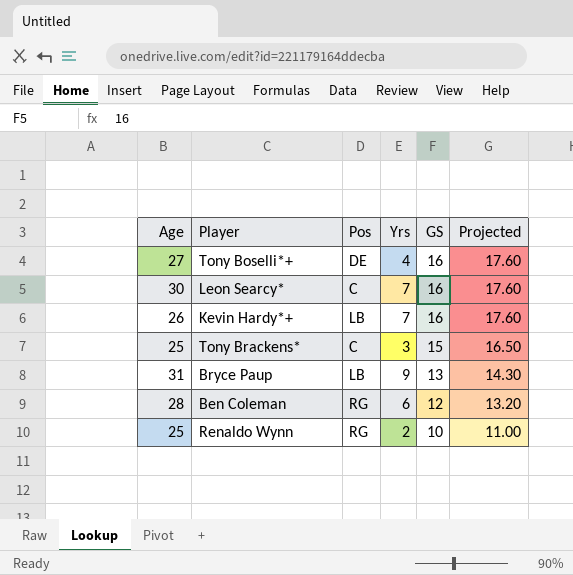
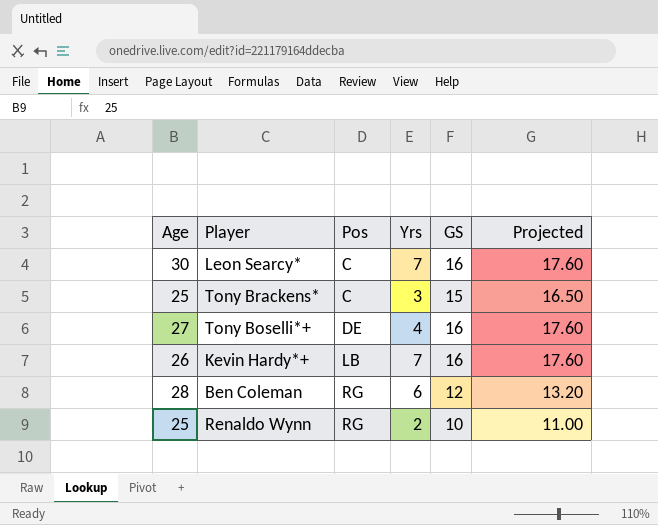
row order: GS descending -> Pos ascending
row Bryce Paup: 31 | LB | 9 | 13 | 14.30 -> none

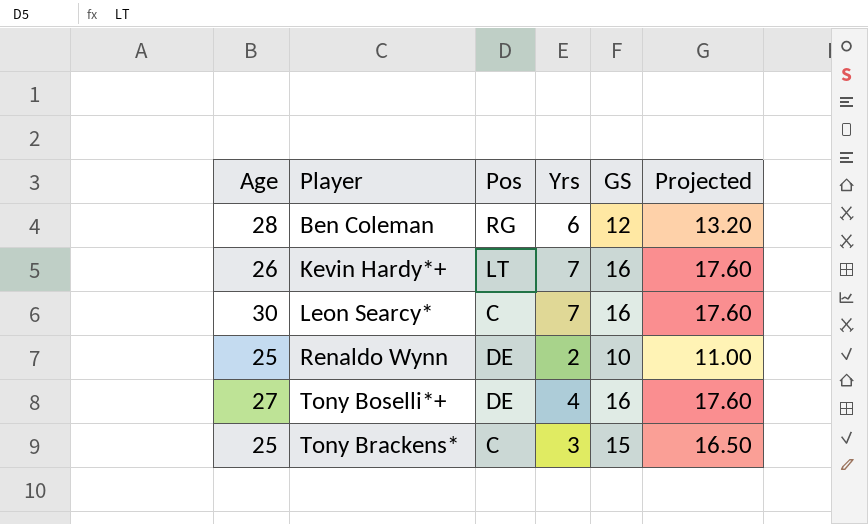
row order: Pos ascending -> Player ascending
Kevin Hardy*+ | Pos: LB -> LT
Renaldo Wynn | Pos: RG -> DE

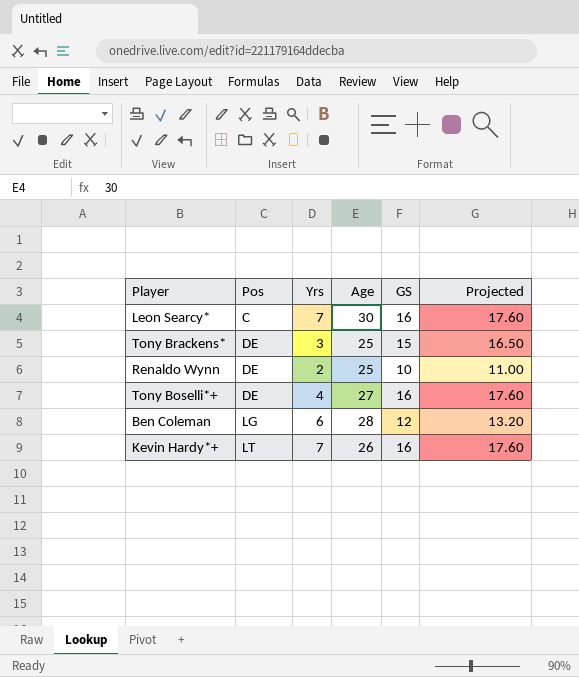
row order: Player ascending -> Pos ascending
column Age | position: 1 -> 4
Tony Brackens* | Pos: C -> DE
Ben Coleman | Pos: RG -> LG

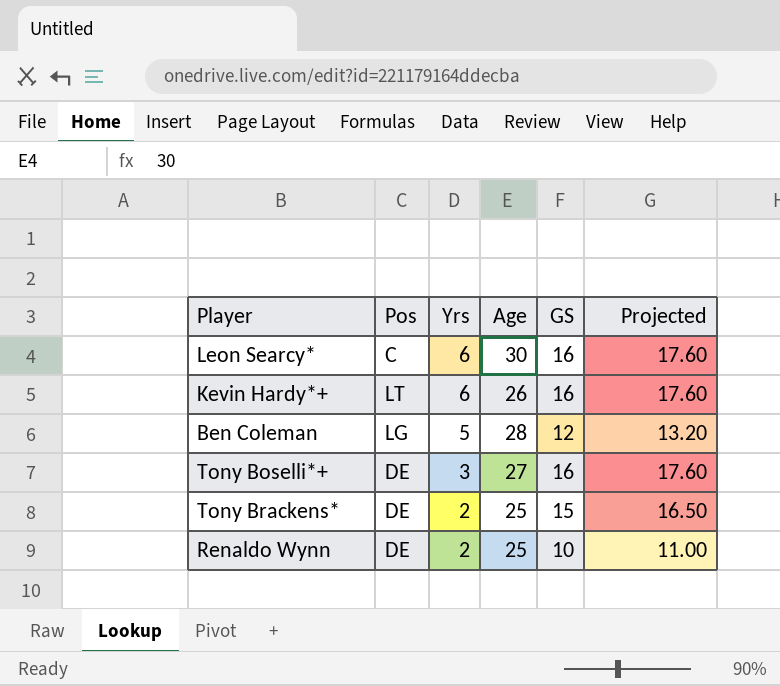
row order: Pos ascending -> Yrs descending
Leon Searcy* | Yrs: 7 -> 6
Kevin Hardy*+ | Yrs: 7 -> 6
Ben Coleman | Yrs: 6 -> 5
Tony Boselli*+ | Yrs: 4 -> 3
Tony Brackens* | Yrs: 3 -> 2

